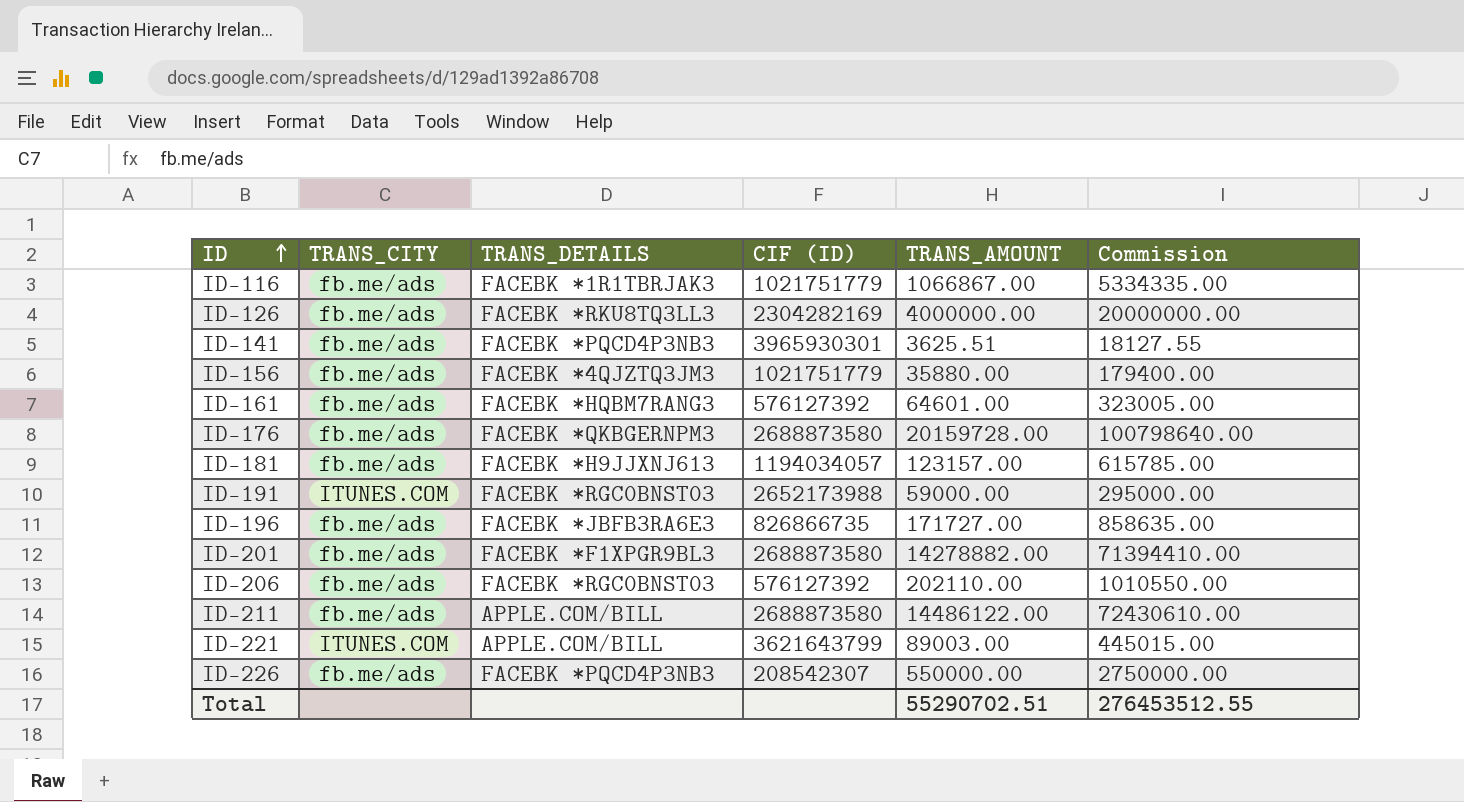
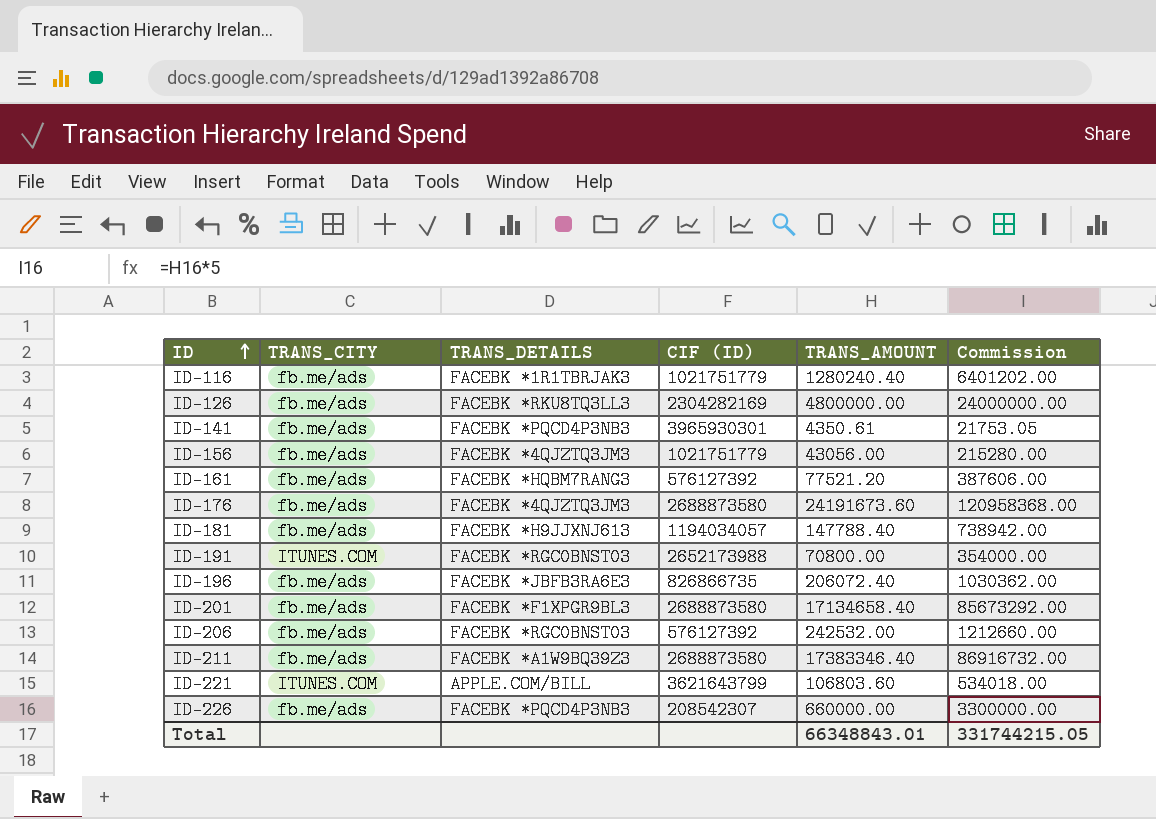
ID-116 | TRANS_AMOUNT: 1066867.00 -> 1280240.40
ID-116 | Commission: 5334335.00 -> 6401202.00
ID-126 | TRANS_AMOUNT: 4000000.00 -> 4800000.00
ID-126 | Commission: 20000000.00 -> 24000000.00
ID-141 | TRANS_AMOUNT: 3625.51 -> 4350.61
ID-141 | Commission: 18127.55 -> 21753.05
ID-156 | TRANS_AMOUNT: 35880.00 -> 43056.00
ID-156 | Commission: 179400.00 -> 215280.00
ID-161 | TRANS_AMOUNT: 64601.00 -> 77521.20
ID-161 | Commission: 323005.00 -> 387606.00
ID-176 | TRANS_DETAILS: FACEBK *QKBGERNPM3 -> FACEBK *4QJZTQ3JM3
ID-176 | TRANS_AMOUNT: 20159728.00 -> 24191673.60
ID-176 | Commission: 100798640.00 -> 120958368.00
ID-181 | TRANS_AMOUNT: 123157.00 -> 147788.40
ID-181 | Commission: 615785.00 -> 738942.00
ID-191 | TRANS_AMOUNT: 59000.00 -> 70800.00
ID-191 | Commission: 295000.00 -> 354000.00
ID-196 | TRANS_AMOUNT: 171727.00 -> 206072.40
ID-196 | Commission: 858635.00 -> 1030362.00
ID-201 | TRANS_AMOUNT: 14278882.00 -> 17134658.40
ID-201 | Commission: 71394410.00 -> 85673292.00
ID-206 | TRANS_AMOUNT: 202110.00 -> 242532.00
ID-206 | Commission: 1010550.00 -> 1212660.00
ID-211 | TRANS_DETAILS: APPLE.COM/BILL -> FACEBK *A1W9BQ39Z3
ID-211 | TRANS_AMOUNT: 14486122.00 -> 17383346.40
ID-211 | Commission: 72430610.00 -> 86916732.00
ID-221 | TRANS_AMOUNT: 89003.00 -> 106803.60
ID-221 | Commission: 445015.00 -> 534018.00
ID-226 | TRANS_AMOUNT: 550000.00 -> 660000.00
ID-226 | Commission: 2750000.00 -> 3300000.00
Total | TRANS_AMOUNT: 55290702.51 -> 66348843.01
Total | Commission: 276453512.55 -> 331744215.05

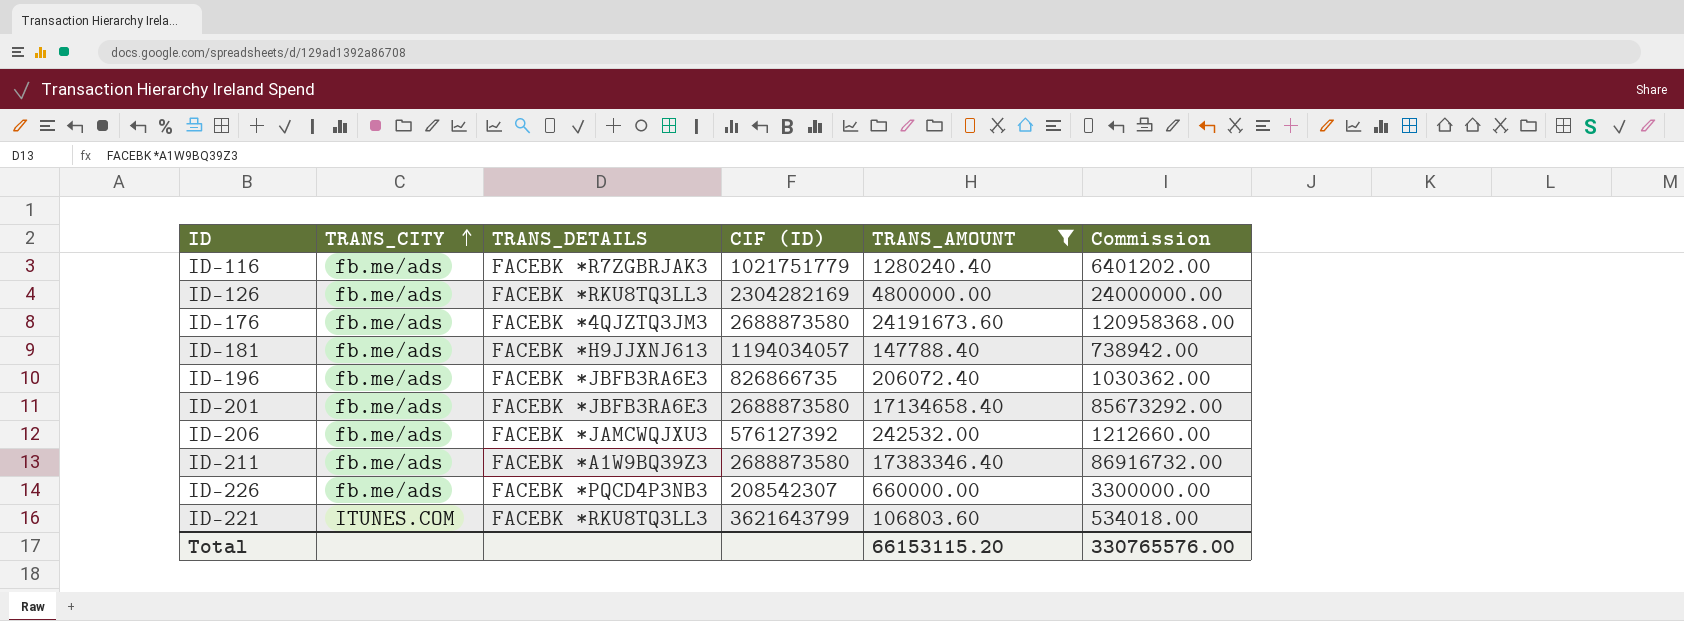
filter: none -> TRANS_AMOUNT >= 106803.60
row order: ID ascending -> TRANS_CITY ascending
ID-116 | TRANS_DETAILS: FACEBK *1R1TBRJAK3 -> FACEBK *R7ZGBRJAK3
ID-201 | TRANS_DETAILS: FACEBK *F1XPGR9BL3 -> FACEBK *JBFB3RA6E3
ID-206 | TRANS_DETAILS: FACEBK *RGC0BNST03 -> FACEBK *JAMCWQJXU3
ID-221 | TRANS_DETAILS: APPLE.COM/BILL -> FACEBK *RKU8TQ3LL3
Total | TRANS_AMOUNT: 66348843.01 -> 66153115.20
Total | Commission: 331744215.05 -> 330765576.00

